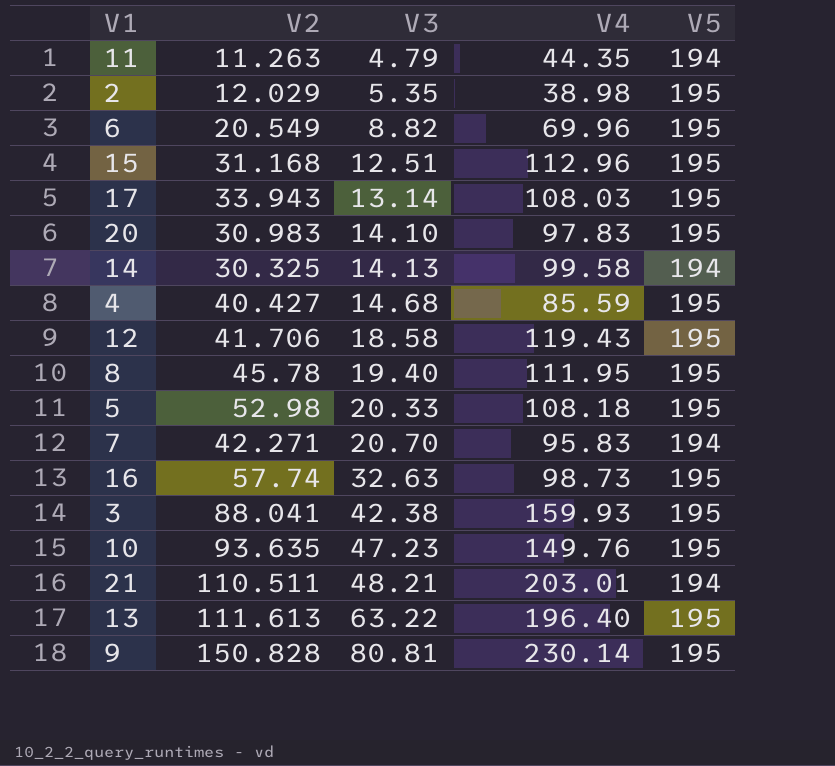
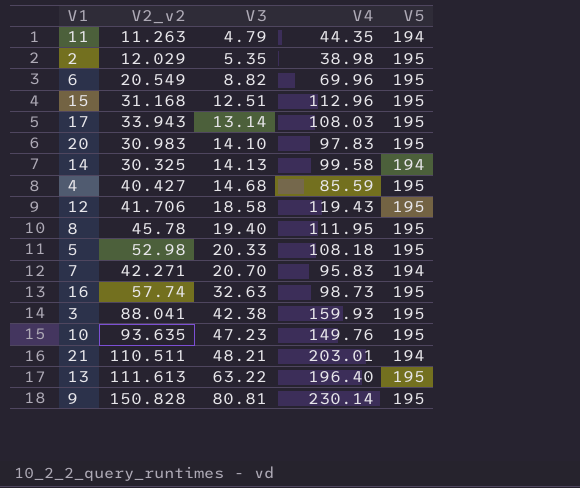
column name: V2 -> V2_v2

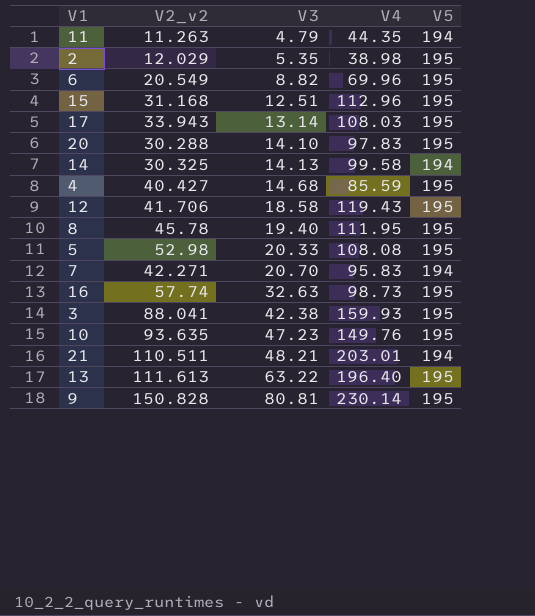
20 | V2_v2: 30.983 -> 30.288
5 | V4: 108.18 -> 108.08

